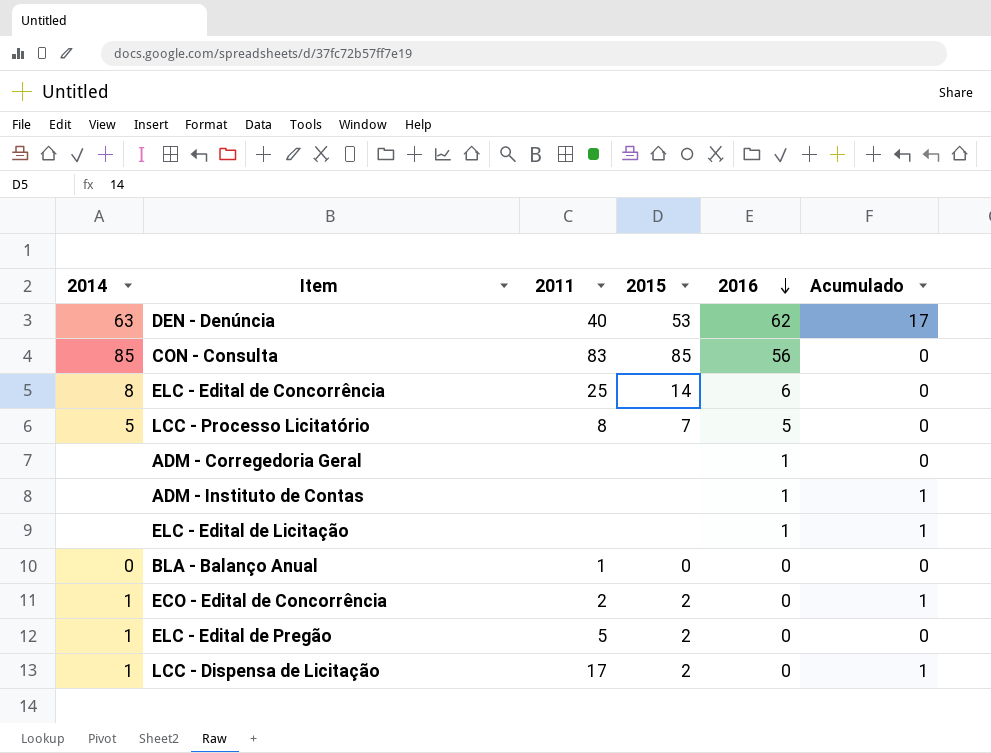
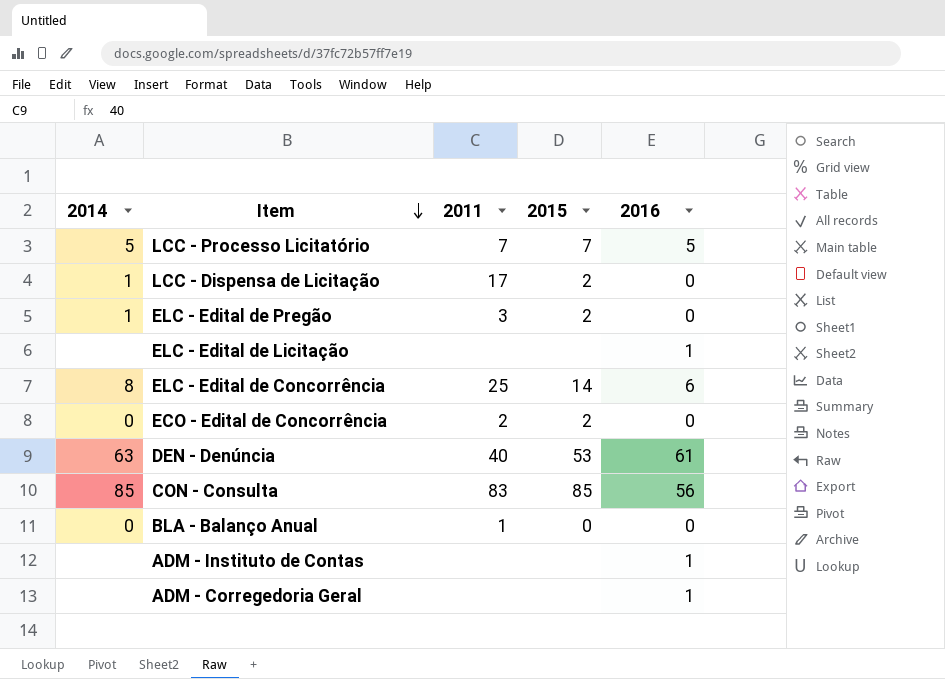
row order: 2016 descending -> Item descending
column Acumulado | position: 6 -> none
LCC - Processo Licitatório | 2011: 8 -> 7
ELC - Edital de Pregão | 2011: 5 -> 3
ECO - Edital de Concorrência | 2014: 1 -> 0
DEN - Denúncia | 2016: 62 -> 61

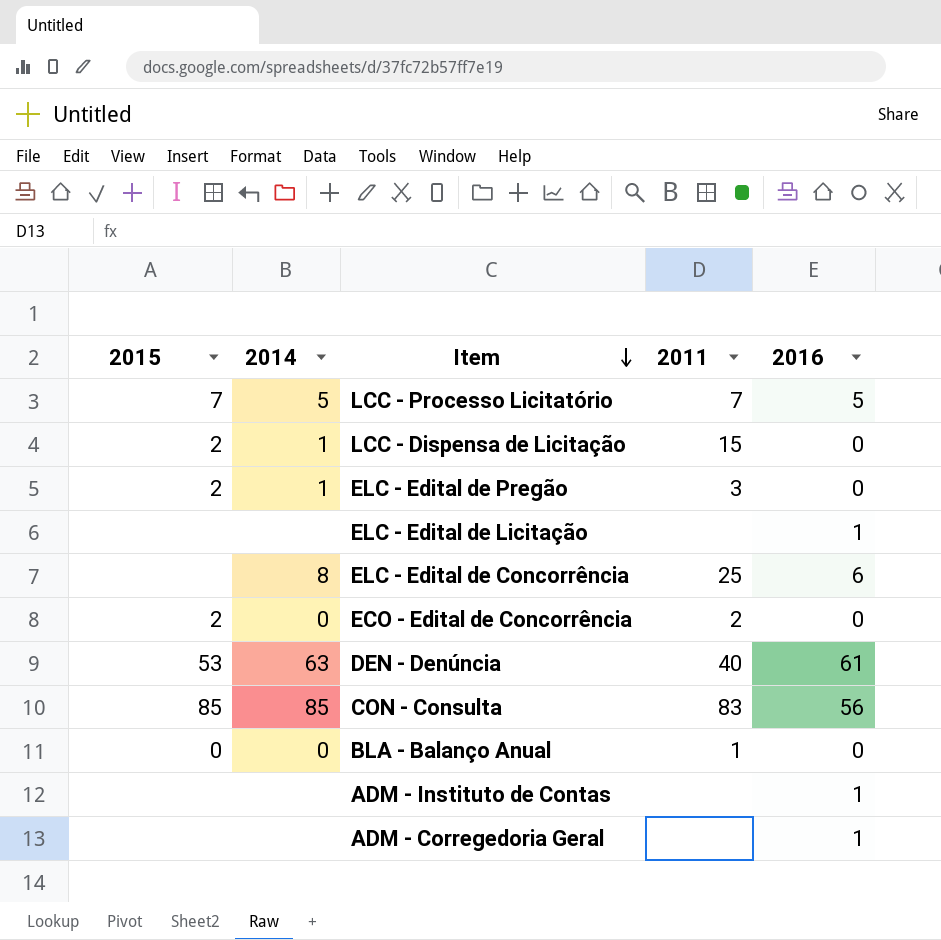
column 2015 | position: 4 -> 1
LCC - Dispensa de Licitação | 2011: 17 -> 15
ELC - Edital de Concorrência | 2015: 14 -> none

